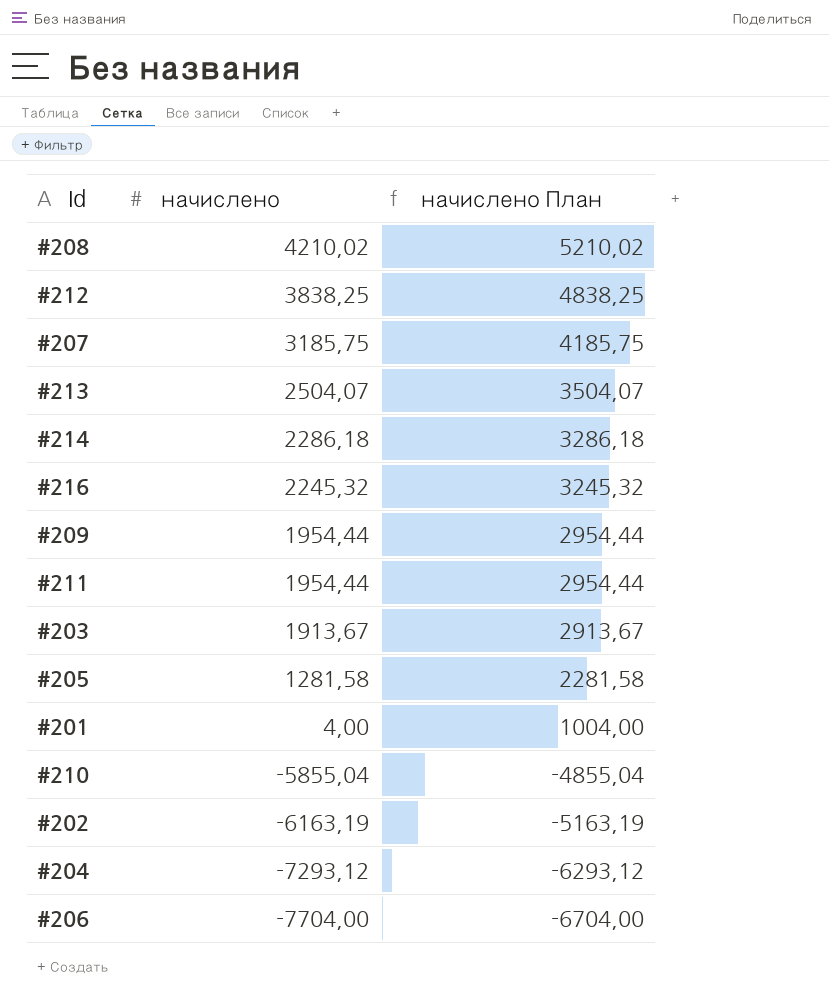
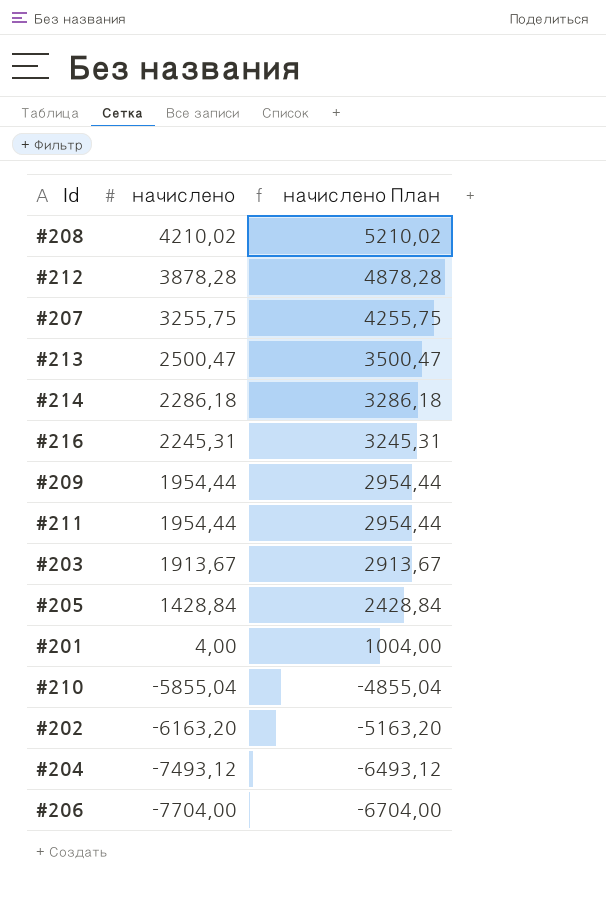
#212 | начислено: 3838,25 -> 3878,28
#212 | начислено План: 4838,25 -> 4878,28
#207 | начислено: 3185,75 -> 3255,75
#207 | начислено План: 4185,75 -> 4255,75
#213 | начислено: 2504,07 -> 2500,47
#213 | начислено План: 3504,07 -> 3500,47
#216 | начислено: 2245,32 -> 2245,31
#216 | начислено План: 3245,32 -> 3245,31
#205 | начислено: 1281,58 -> 1428,84
#205 | начислено План: 2281,58 -> 2428,84
#202 | начислено: -6163,19 -> -6163,20
#202 | начислено План: -5163,19 -> -5163,20
#204 | начислено: -7293,12 -> -7493,12
#204 | начислено План: -6293,12 -> -6493,12

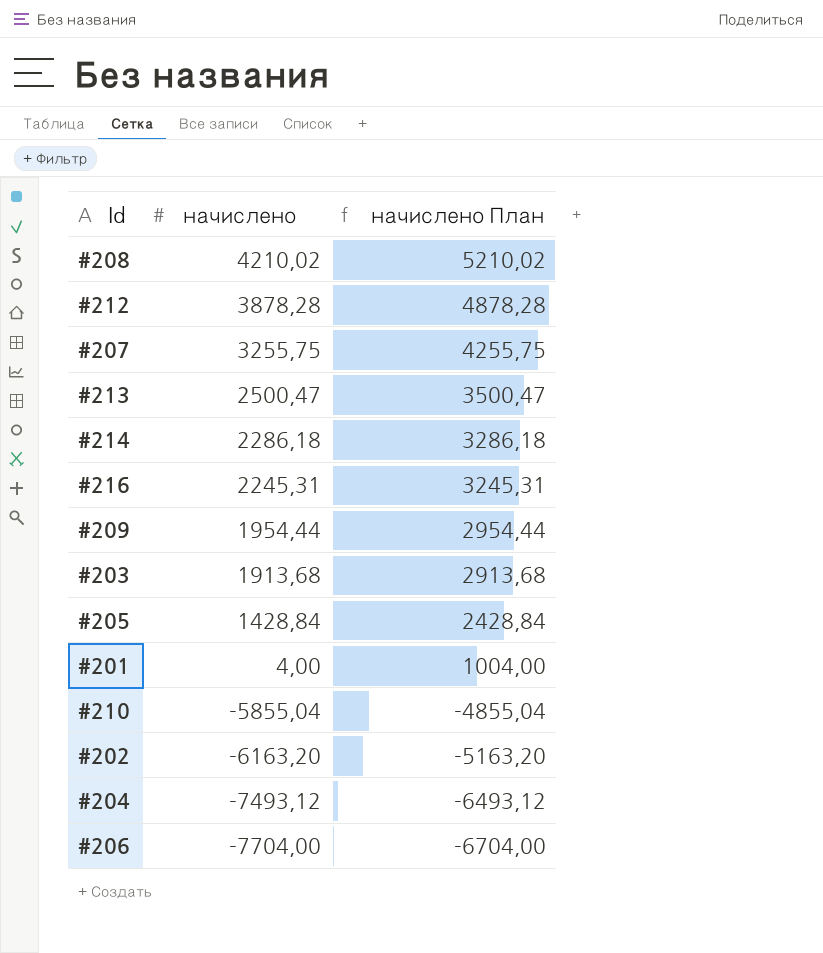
row #211: 1954,44 | 2954,44 -> none
#203 | начислено: 1913,67 -> 1913,68
#203 | начислено План: 2913,67 -> 2913,68

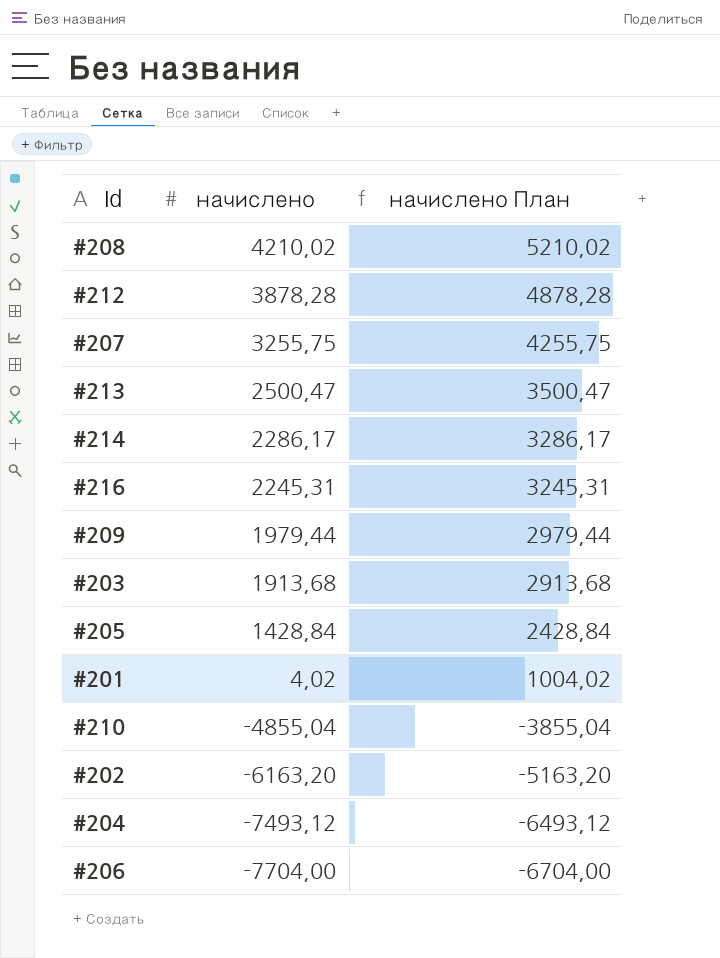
#214 | начислено: 2286,18 -> 2286,17
#214 | начислено План: 3286,18 -> 3286,17
#209 | начислено: 1954,44 -> 1979,44
#209 | начислено План: 2954,44 -> 2979,44
#201 | начислено: 4,00 -> 4,02
#201 | начислено План: 1004,00 -> 1004,02
#210 | начислено: -5855,04 -> -4855,04
#210 | начислено План: -4855,04 -> -3855,04

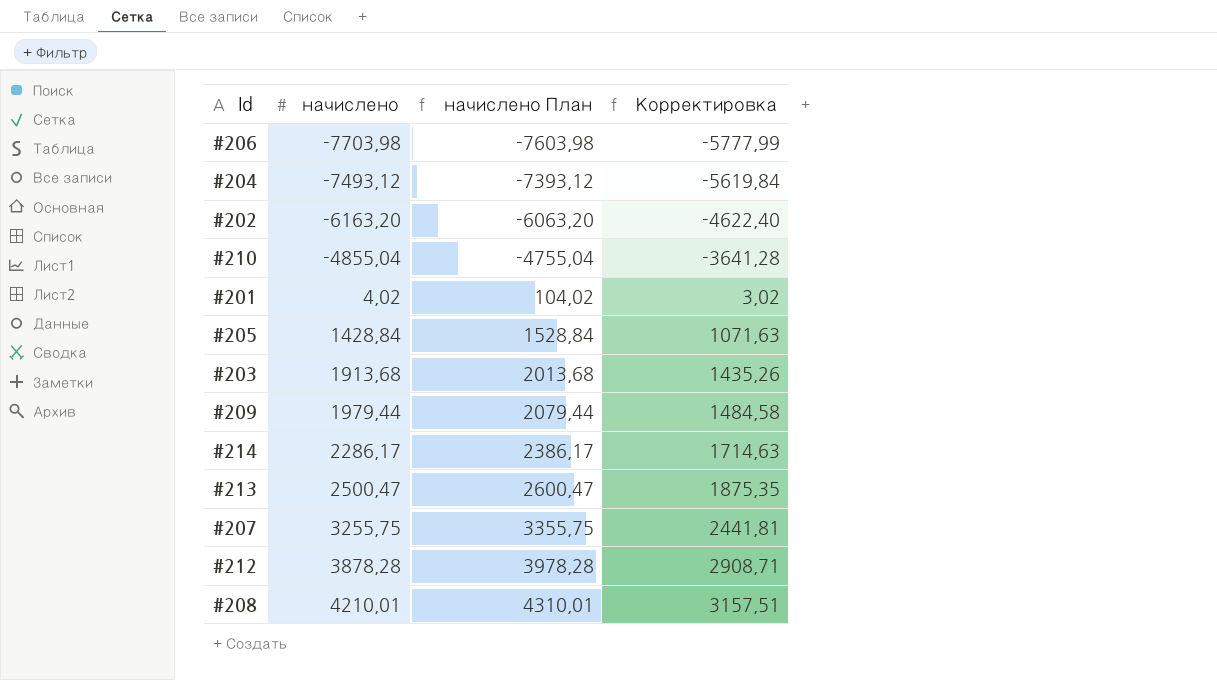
row order: начислено descending -> начислено ascending
column начислено План | formula: [начислено] + 1000 -> [начислено] + 100
column Корректировка | formula: none -> [начислено] * 0,75
row #216: 2245,31 | 3245,31 -> none
#206 | начислено: -7704,00 -> -7703,98
#208 | начислено: 4210,02 -> 4210,01

